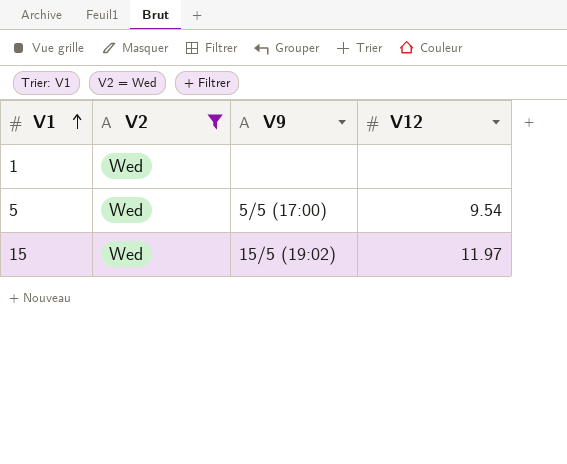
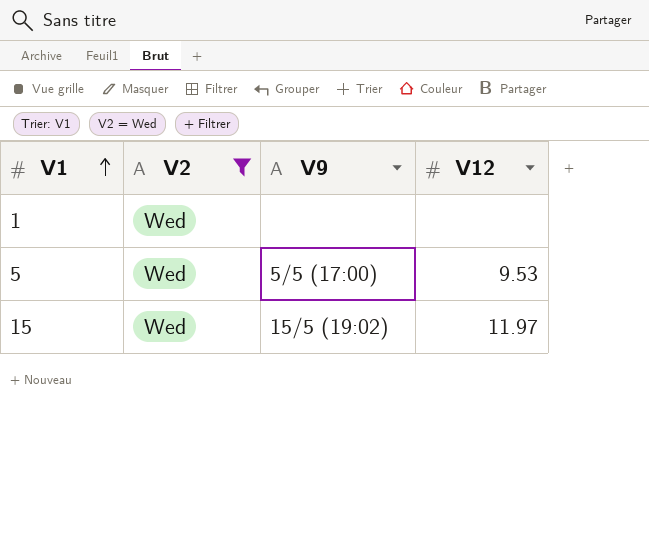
5 | V12: 9.54 -> 9.53

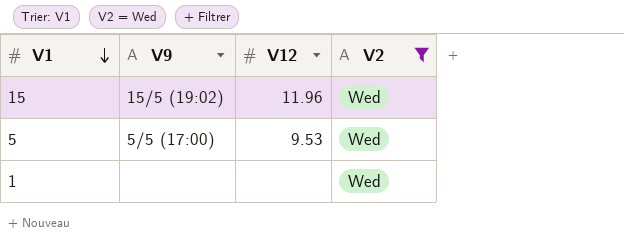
row order: V1 ascending -> V1 descending
column V2 | position: 2 -> 4
15 | V12: 11.97 -> 11.96

